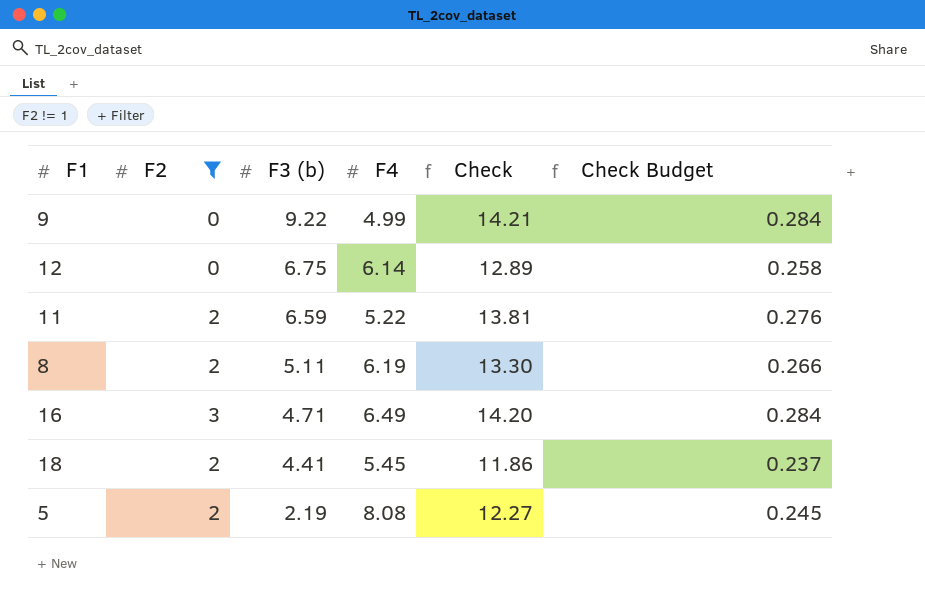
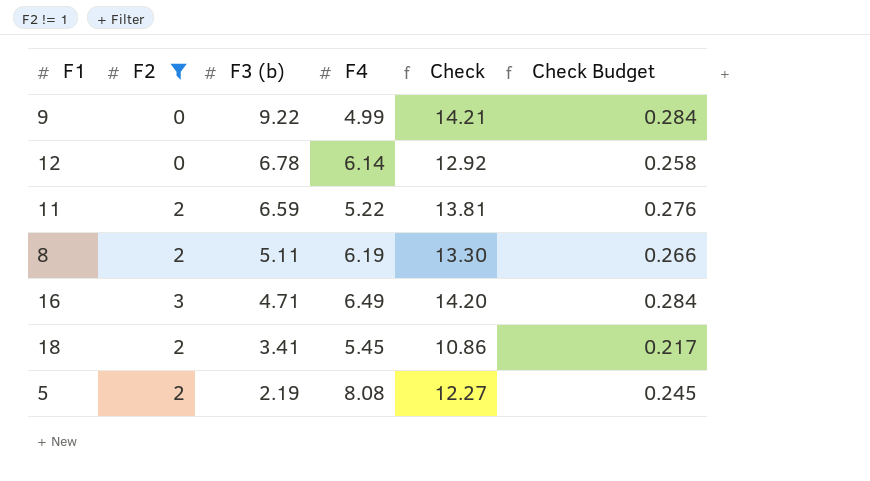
12 | F3 (b): 6.75 -> 6.78
12 | Check: 12.89 -> 12.92
18 | F3 (b): 4.41 -> 3.41
18 | Check: 11.86 -> 10.86
18 | Check Budget: 0.237 -> 0.217

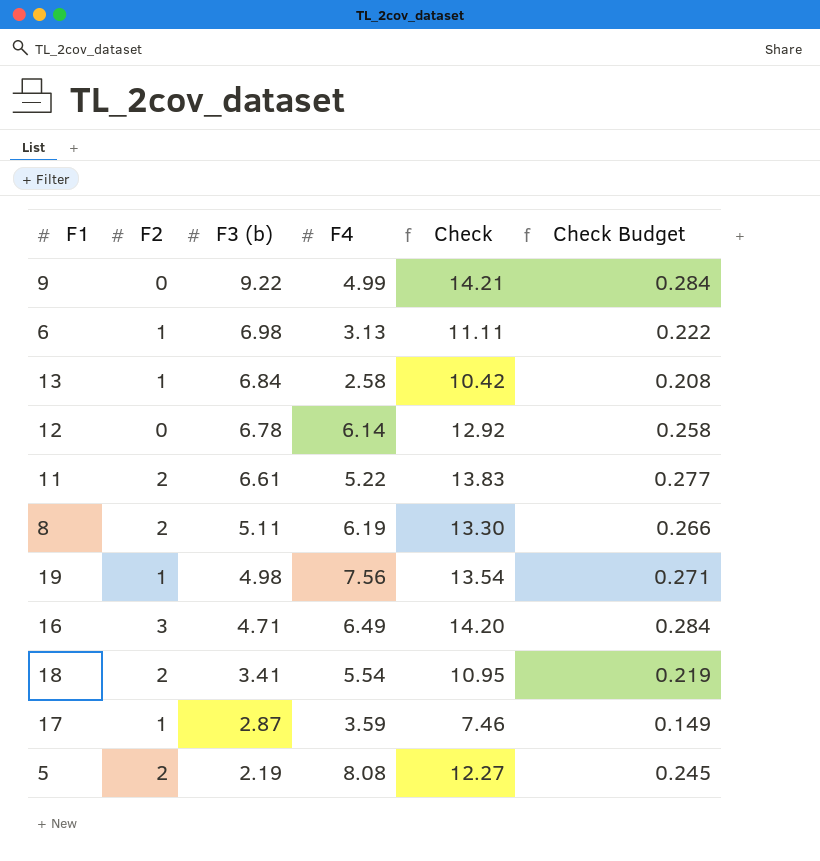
filter: F2 != 1 -> none
11 | F3 (b): 6.59 -> 6.61
11 | Check: 13.81 -> 13.83
11 | Check Budget: 0.276 -> 0.277
18 | F4: 5.45 -> 5.54
18 | Check: 10.86 -> 10.95
18 | Check Budget: 0.217 -> 0.219

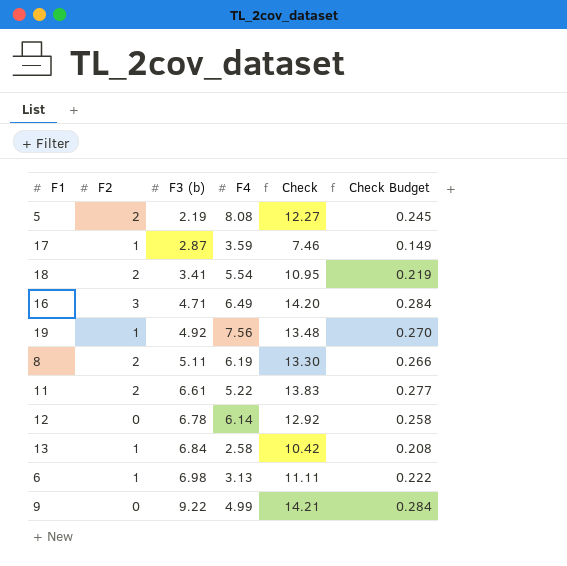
row order: F3 (b) descending -> F3 (b) ascending
19 | F3 (b): 4.98 -> 4.92
19 | Check: 13.54 -> 13.48
19 | Check Budget: 0.271 -> 0.270

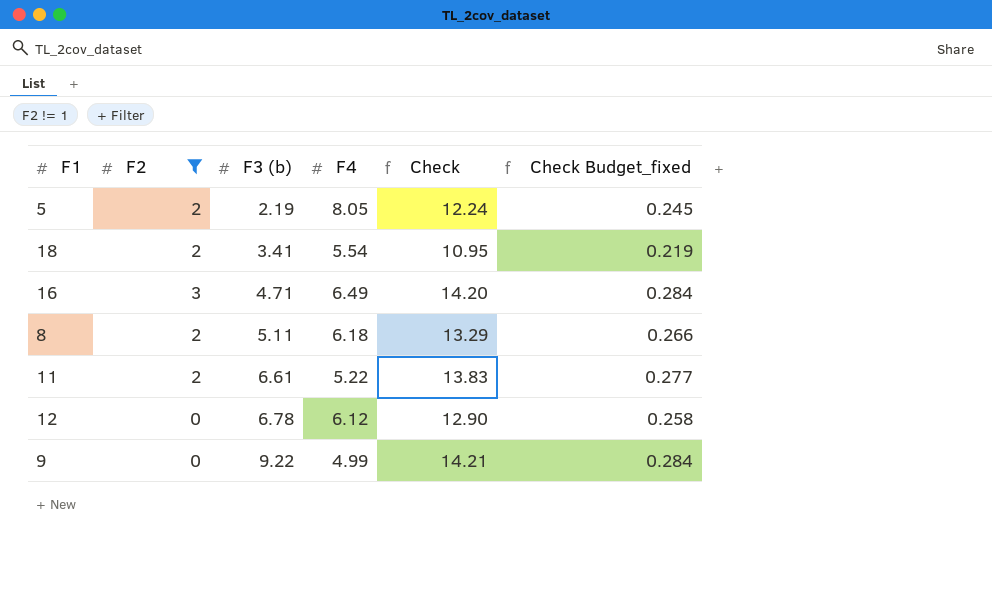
filter: none -> F2 != 1
column name: Check Budget -> Check Budget_fixed
5 | F4: 8.08 -> 8.05
5 | Check: 12.27 -> 12.24
8 | F4: 6.19 -> 6.18
8 | Check: 13.30 -> 13.29
12 | F4: 6.14 -> 6.12
12 | Check: 12.92 -> 12.90

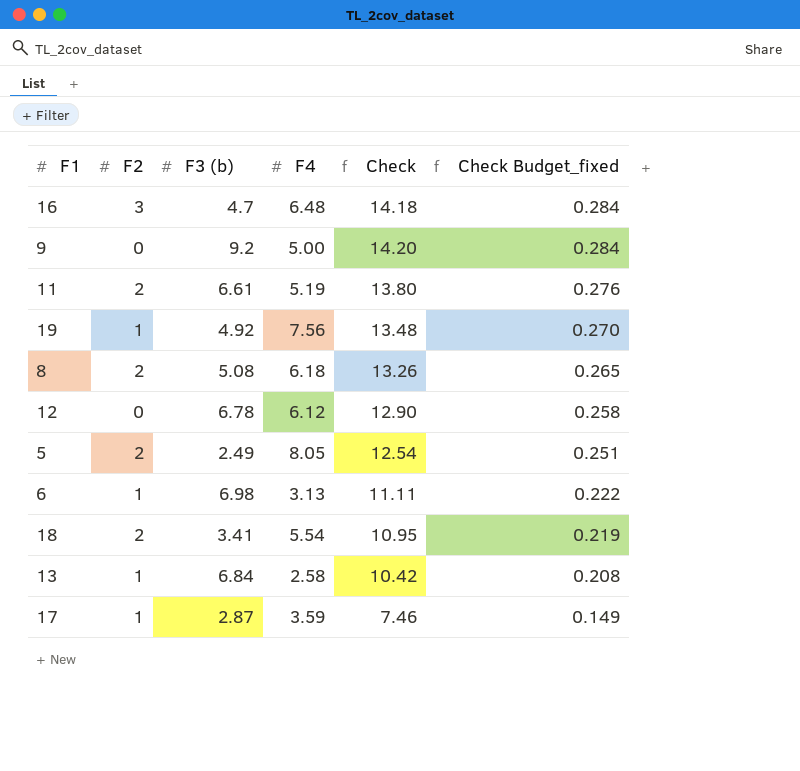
filter: F2 != 1 -> none
row order: F3 (b) ascending -> Check Budget_fixed descending
16 | F3 (b): 4.71 -> 4.7
16 | F4: 6.49 -> 6.48
16 | Check: 14.20 -> 14.18
9 | F3 (b): 9.22 -> 9.2
9 | F4: 4.99 -> 5.00
9 | Check: 14.21 -> 14.20
11 | F4: 5.22 -> 5.19
11 | Check: 13.83 -> 13.80
11 | Check Budget_fixed: 0.277 -> 0.276
8 | F3 (b): 5.11 -> 5.08
8 | Check: 13.29 -> 13.26
8 | Check Budget_fixed: 0.266 -> 0.265
5 | F3 (b): 2.19 -> 2.49
5 | Check: 12.24 -> 12.54
5 | Check Budget_fixed: 0.245 -> 0.251

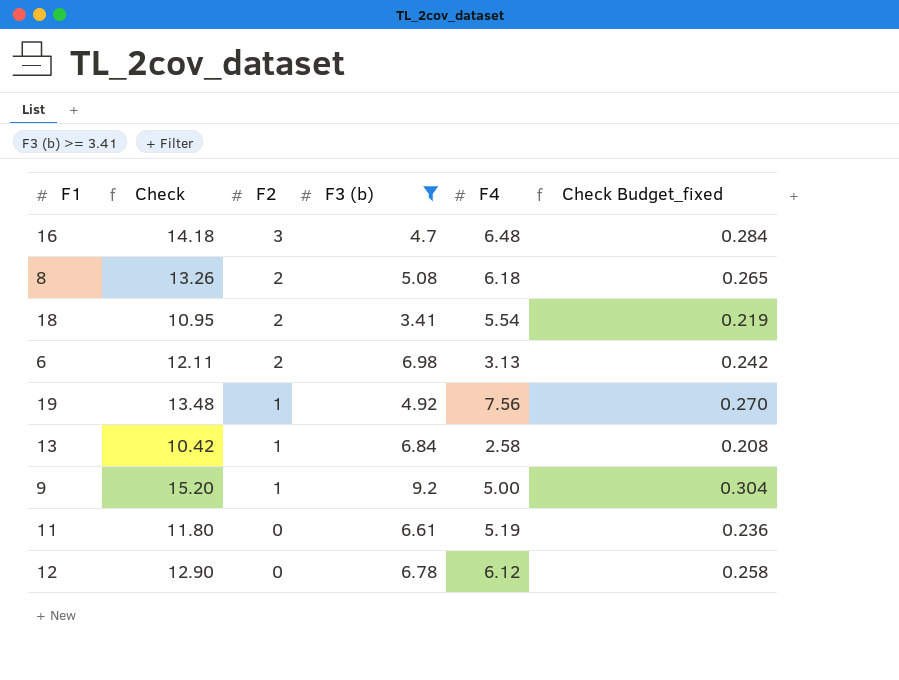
filter: none -> F3 (b) >= 3.41
row order: Check Budget_fixed descending -> F2 descending
column Check | position: 5 -> 2
6 | Check: 11.11 -> 12.11
6 | F2: 1 -> 2
6 | Check Budget_fixed: 0.222 -> 0.242
9 | Check: 14.20 -> 15.20
9 | F2: 0 -> 1
9 | Check Budget_fixed: 0.284 -> 0.304
11 | Check: 13.80 -> 11.80
11 | F2: 2 -> 0
11 | Check Budget_fixed: 0.276 -> 0.236

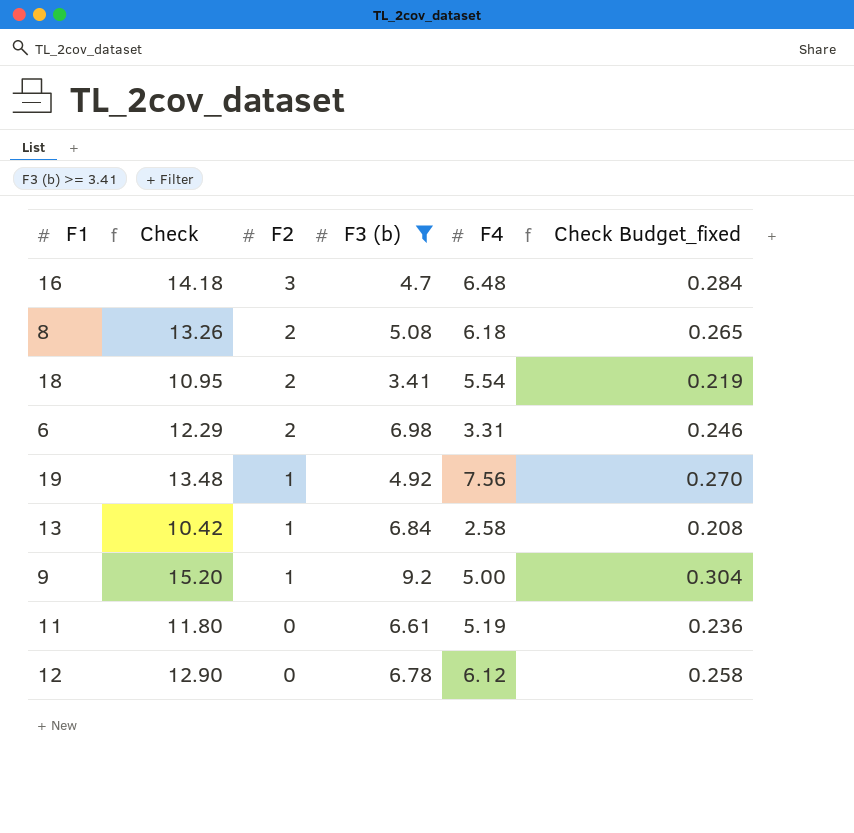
6 | Check: 12.11 -> 12.29
6 | F4: 3.13 -> 3.31
6 | Check Budget_fixed: 0.242 -> 0.246

